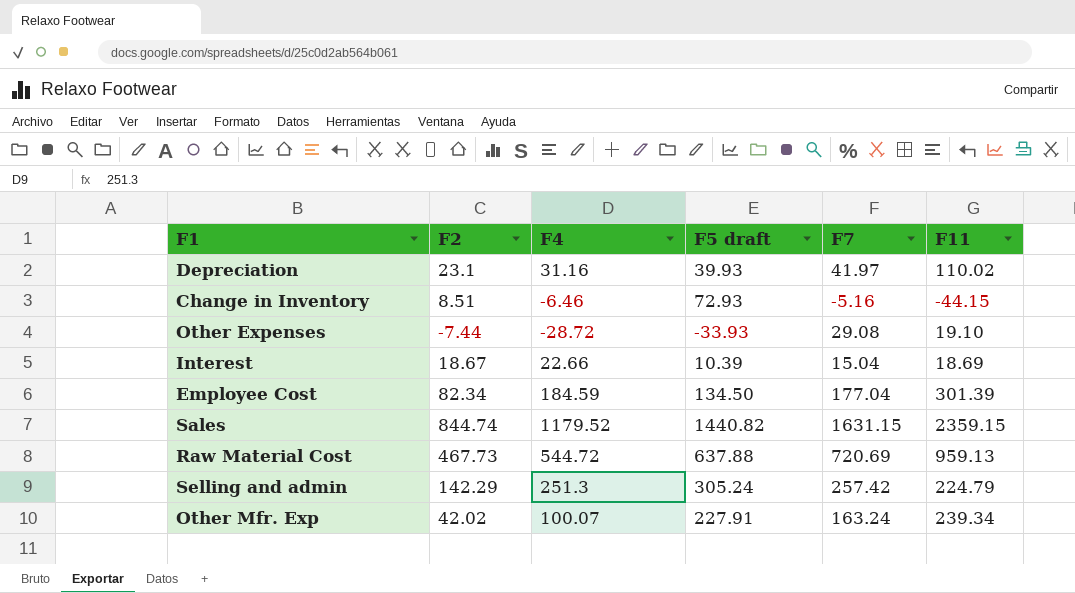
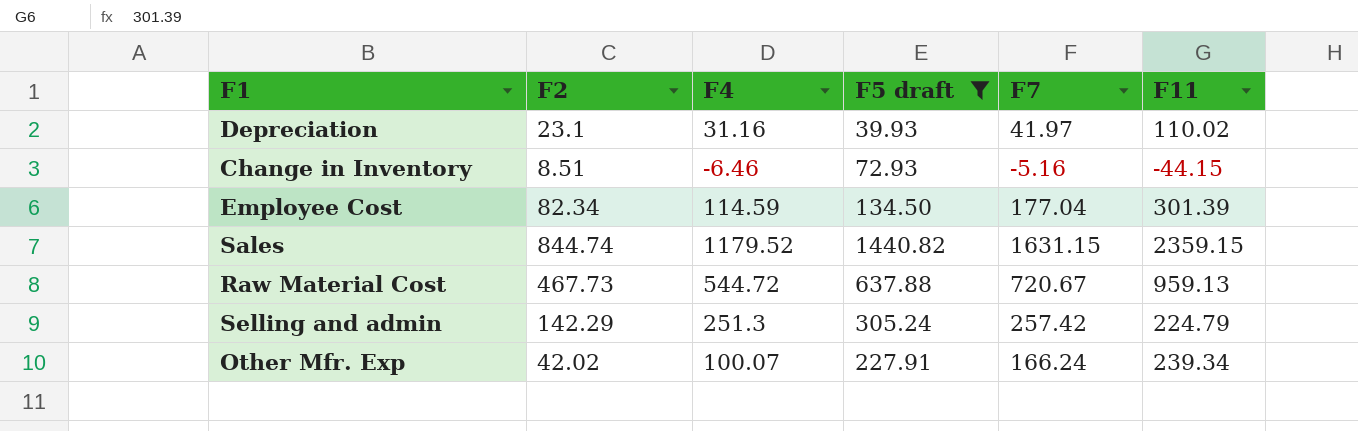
filter: none -> F5 draft >= 39.93
Employee Cost | F4: 184.59 -> 114.59
Raw Material Cost | F7: 720.69 -> 720.67
Other Mfr. Exp | F7: 163.24 -> 166.24

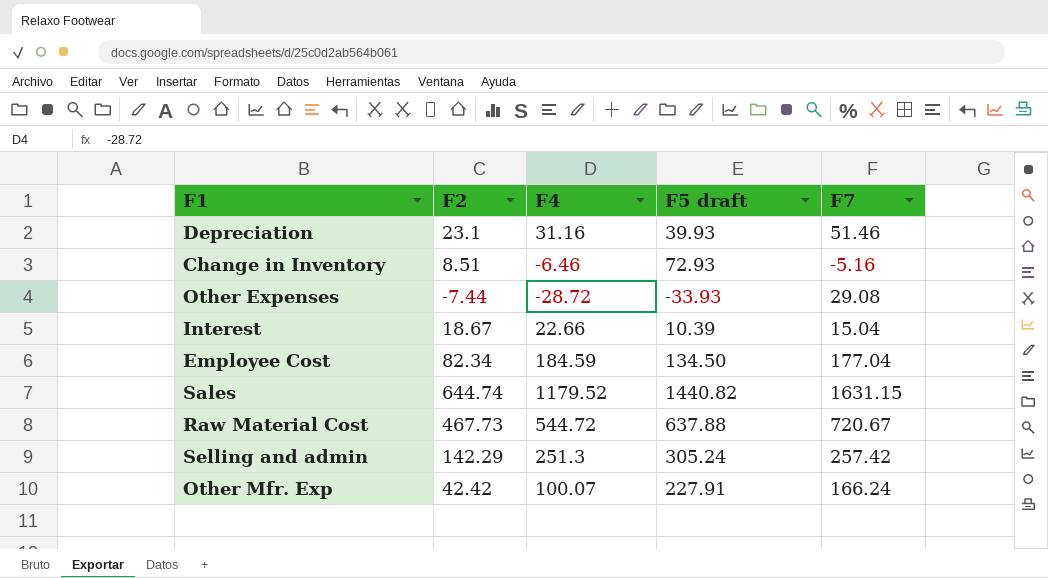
filter: F5 draft >= 39.93 -> none
column F11 | position: 6 -> none
Depreciation | F7: 41.97 -> 51.46
Employee Cost | F4: 114.59 -> 184.59
Sales | F2: 844.74 -> 644.74
Other Mfr. Exp | F2: 42.02 -> 42.42

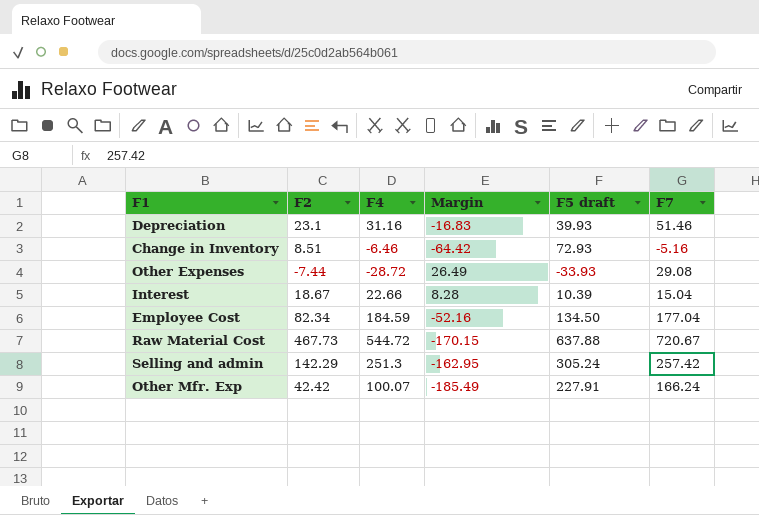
column Margin | formula: none -> [F2] - [F5 draft]
row Sales: 644.74 | 1179.52 | 1440.82 | 1631.15 -> none

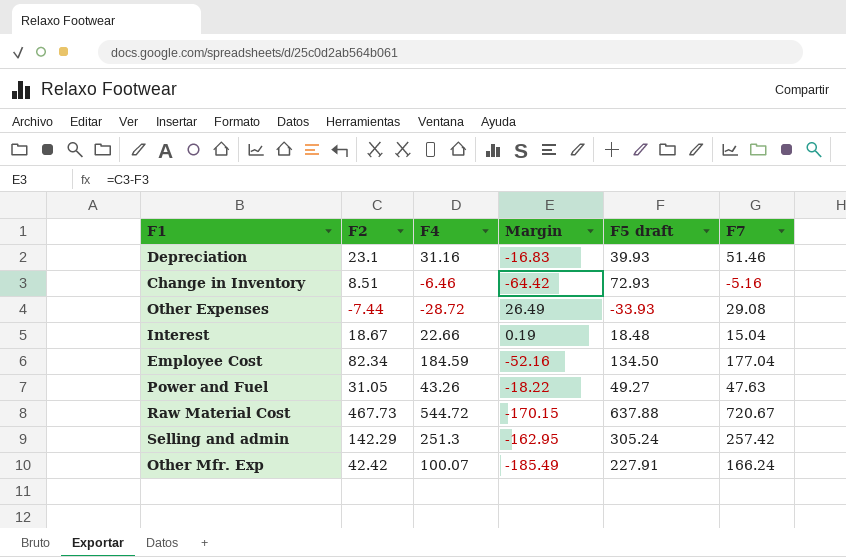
Interest | Margin: 8.28 -> 0.19
Interest | F5 draft: 10.39 -> 18.48
row Power and Fuel: none -> 31.05 | 43.26 | -18.22 | 49.27 | 47.63

